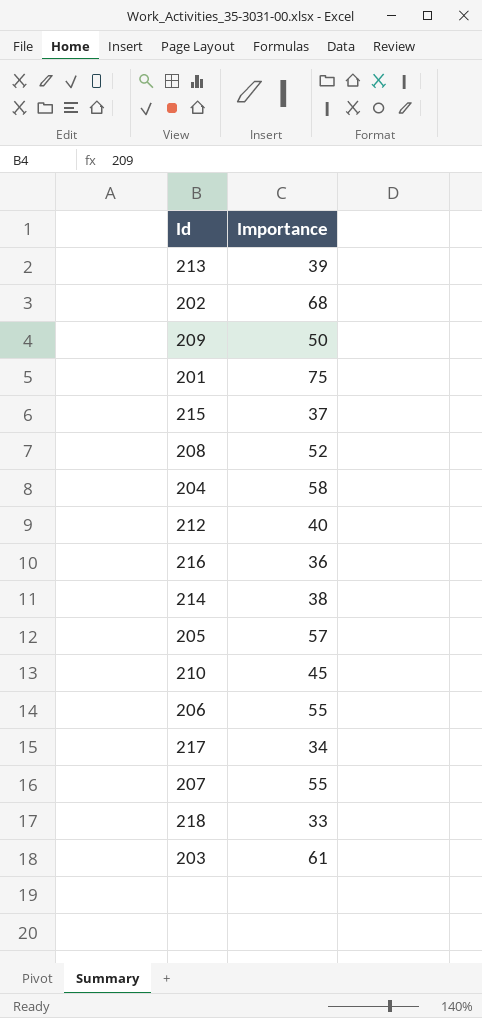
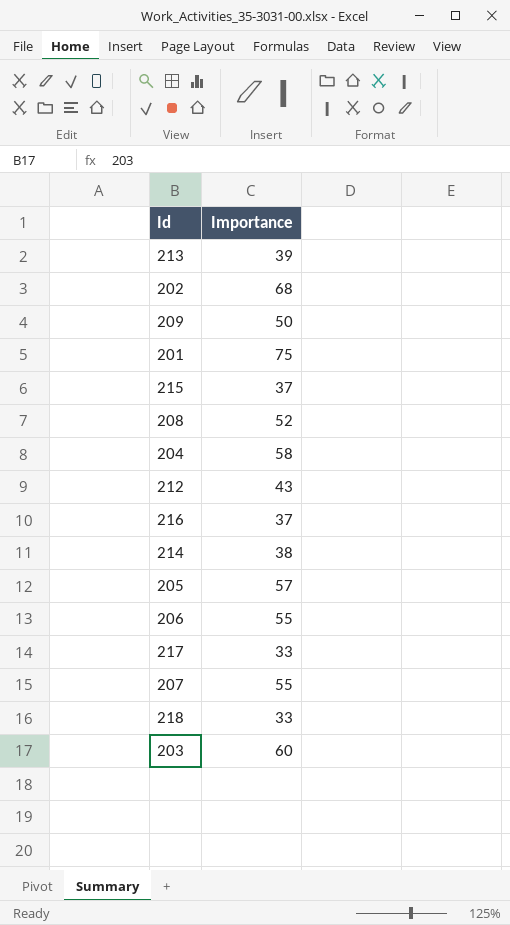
row 210: 45 -> none
212 | Importance: 40 -> 43
216 | Importance: 36 -> 37
217 | Importance: 34 -> 33
203 | Importance: 61 -> 60

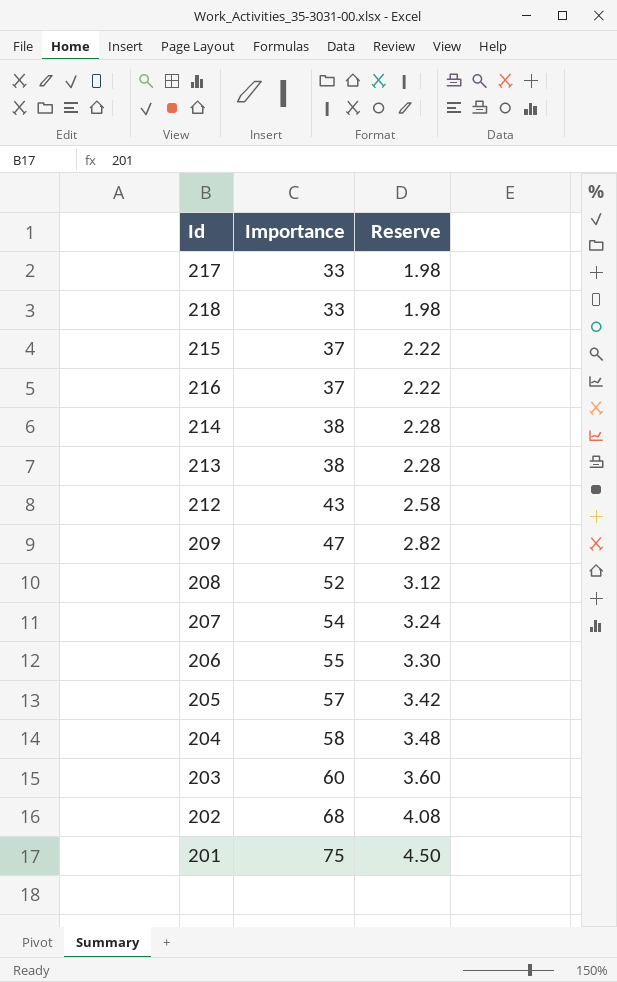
row order: none -> Importance ascending
column Reserve | formula: none -> [Importance] * 0.06
213 | Importance: 39 -> 38
209 | Importance: 50 -> 47
207 | Importance: 55 -> 54

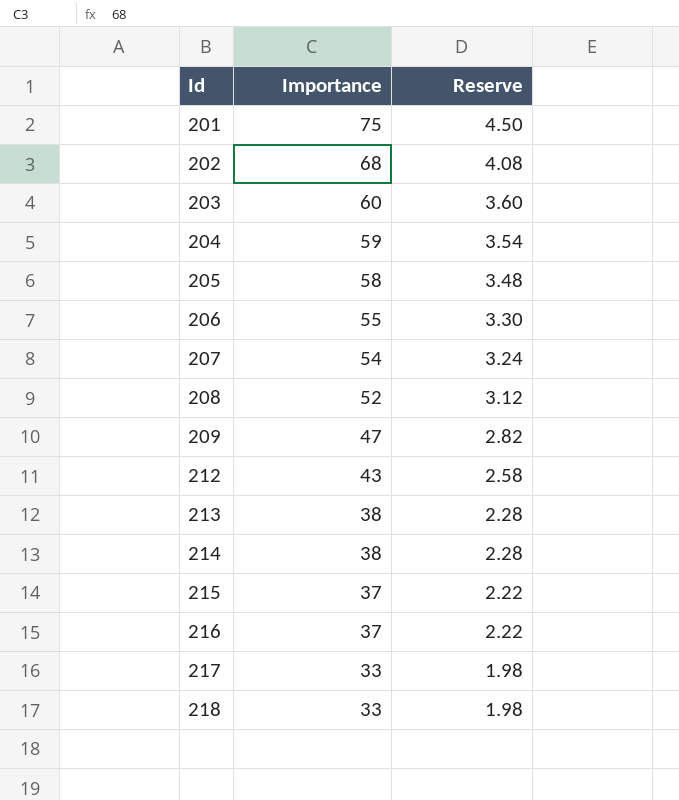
row order: Importance ascending -> Id ascending
204 | Importance: 58 -> 59
204 | Reserve: 3.48 -> 3.54
205 | Importance: 57 -> 58
205 | Reserve: 3.42 -> 3.48

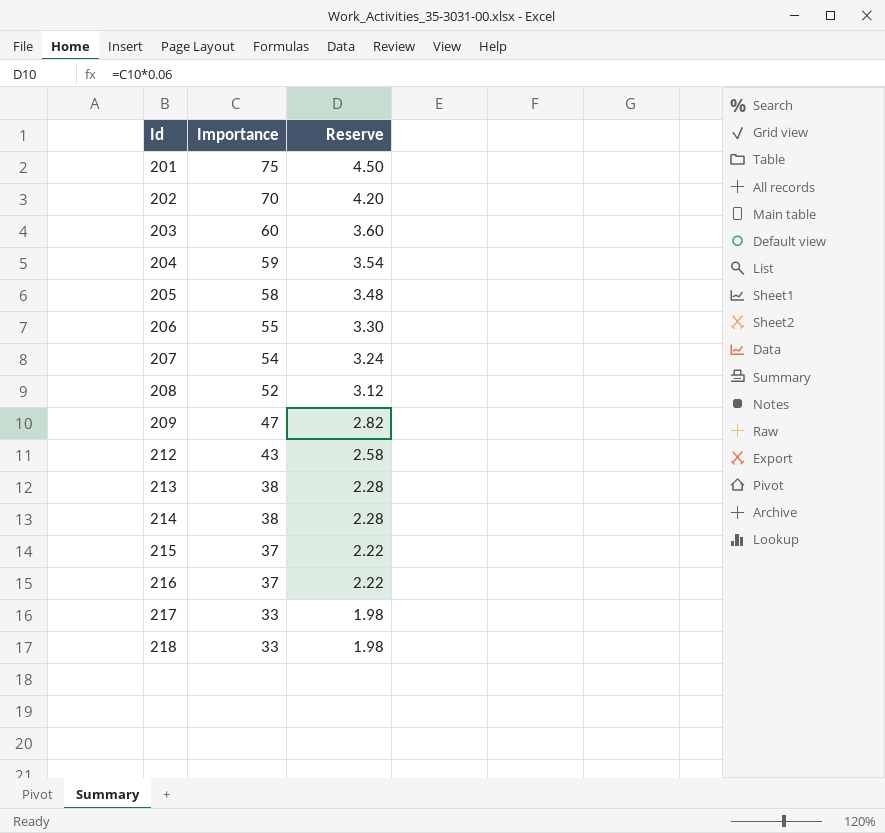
202 | Importance: 68 -> 70
202 | Reserve: 4.08 -> 4.20

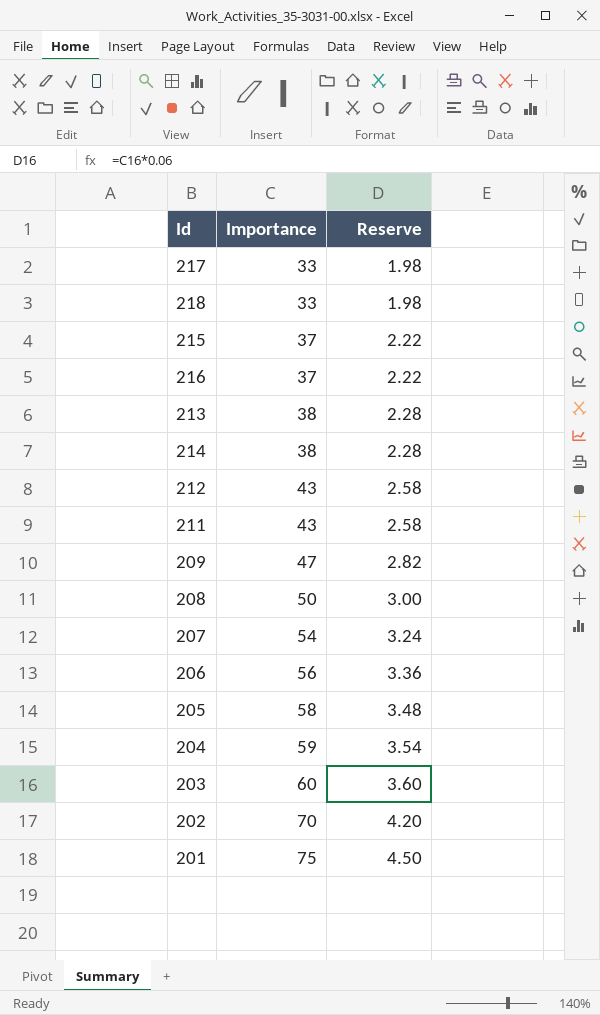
row order: Id ascending -> Importance ascending
row 211: none -> 43 | 2.58
208 | Importance: 52 -> 50
208 | Reserve: 3.12 -> 3.00
206 | Importance: 55 -> 56
206 | Reserve: 3.30 -> 3.36

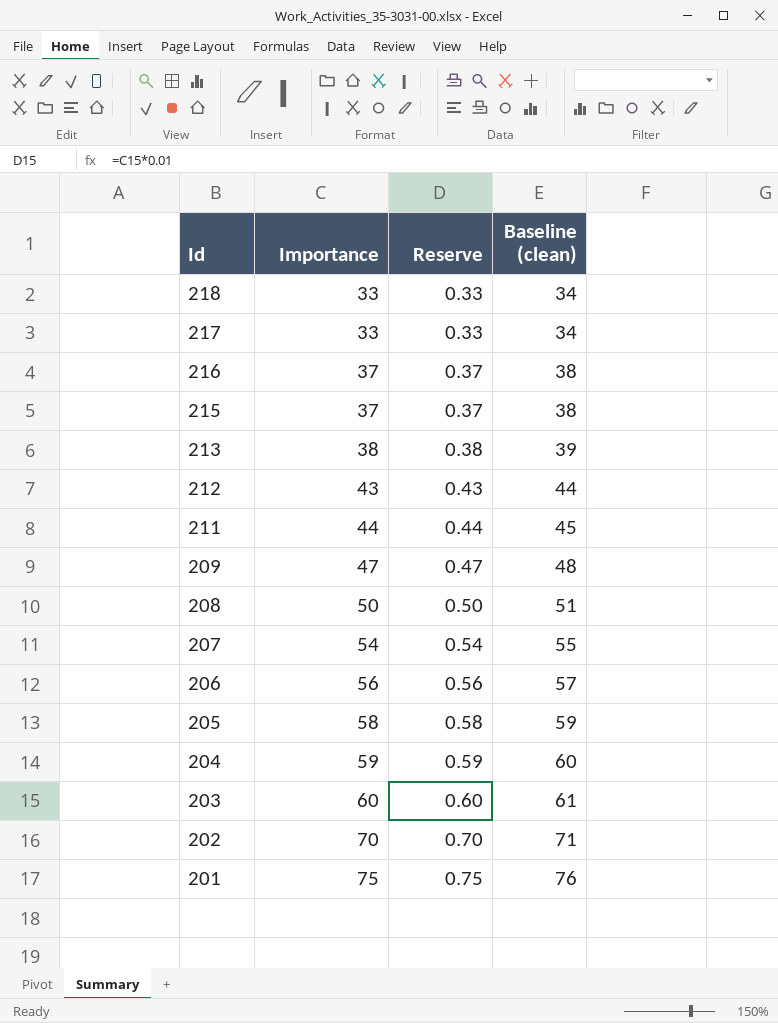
row order: Importance ascending -> Id descending
column Reserve | formula: [Importance] * 0.06 -> [Importance] * 0.01
column Baseline (clean) | formula: none -> [Importance] + 1
row 214: 38 | 2.28 -> none
211 | Importance: 43 -> 44

